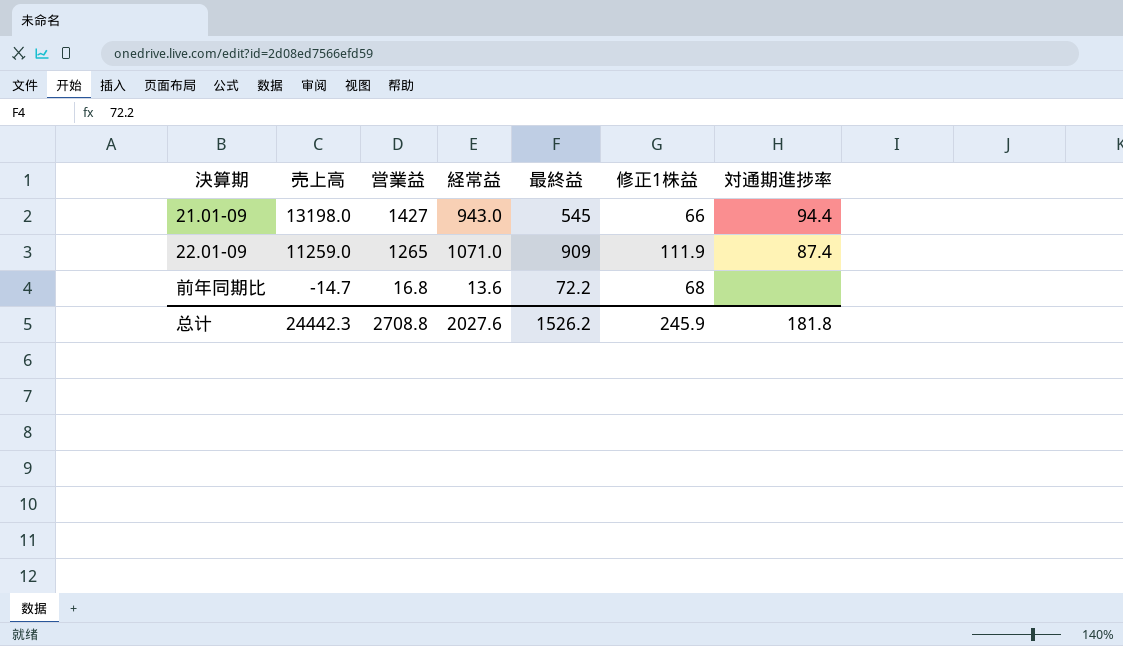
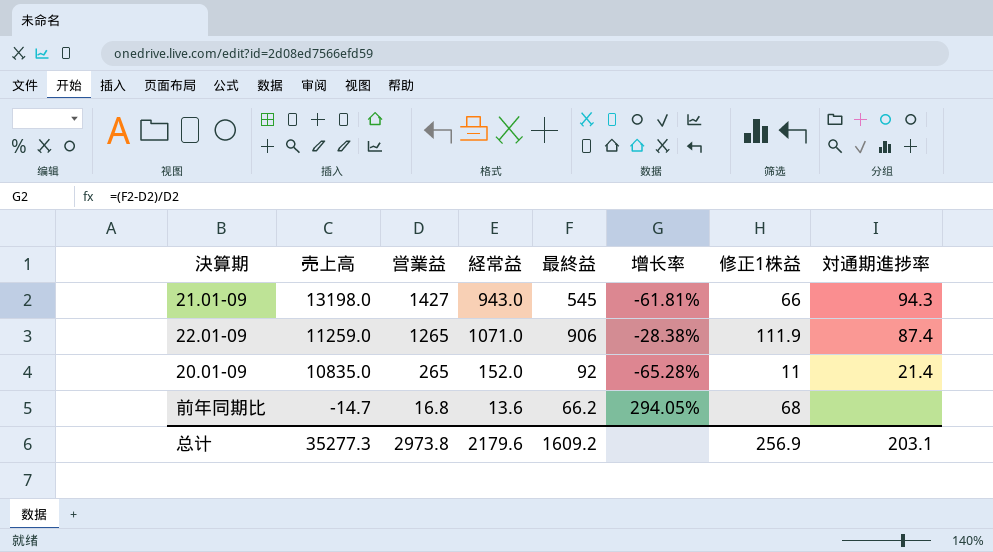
column 增长率 | formula: none -> ([最終益] - [営業益]) / [営業益]
21.01-09 | 対通期進捗率: 94.4 -> 94.3
22.01-09 | 最終益: 909 -> 906
row 20.01-09: none -> 10835.0 | 265 | 152.0 | 92 | -65.28% | 11 | 21.4
前年同期比 | 最終益: 72.2 -> 66.2
总计 | 売上高: 24442.3 -> 35277.3
总计 | 営業益: 2708.8 -> 2973.8
总计 | 経常益: 2027.6 -> 2179.6
总计 | 最終益: 1526.2 -> 1609.2
总计 | 修正1株益: 245.9 -> 256.9
总计 | 対通期進捗率: 181.8 -> 203.1

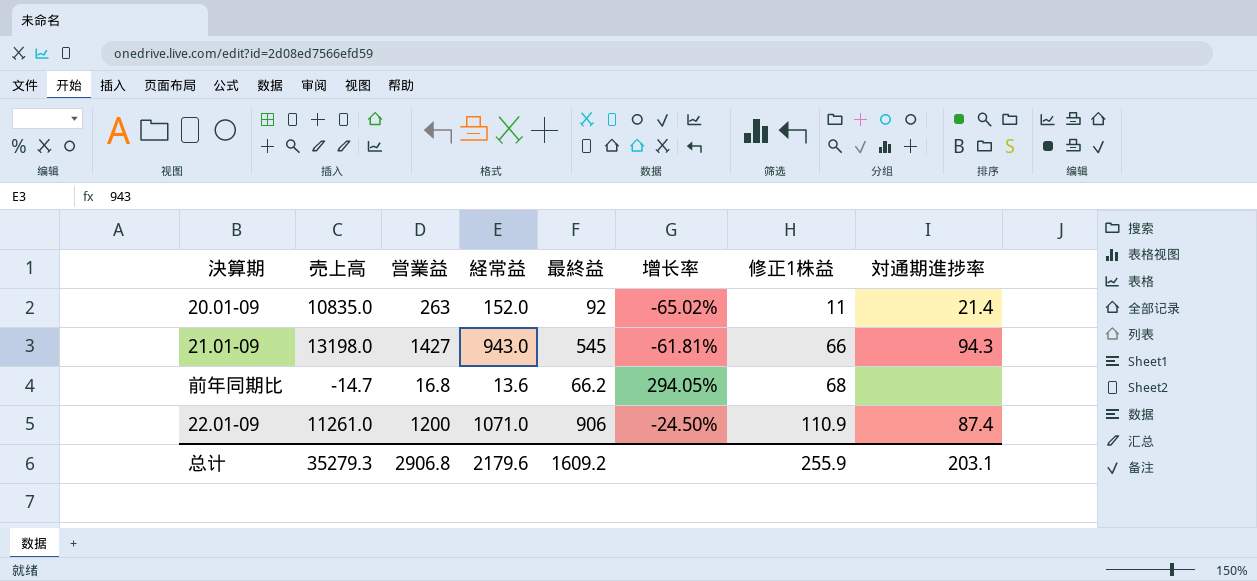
row order: 売上高 descending -> 修正1株益 ascending
20.01-09 | 営業益: 265 -> 263
20.01-09 | 增长率: -65.28% -> -65.02%
22.01-09 | 売上高: 11259.0 -> 11261.0
22.01-09 | 営業益: 1265 -> 1200
22.01-09 | 增长率: -28.38% -> -24.50%
22.01-09 | 修正1株益: 111.9 -> 110.9
总计 | 売上高: 35277.3 -> 35279.3
总计 | 営業益: 2973.8 -> 2906.8
总计 | 修正1株益: 256.9 -> 255.9

